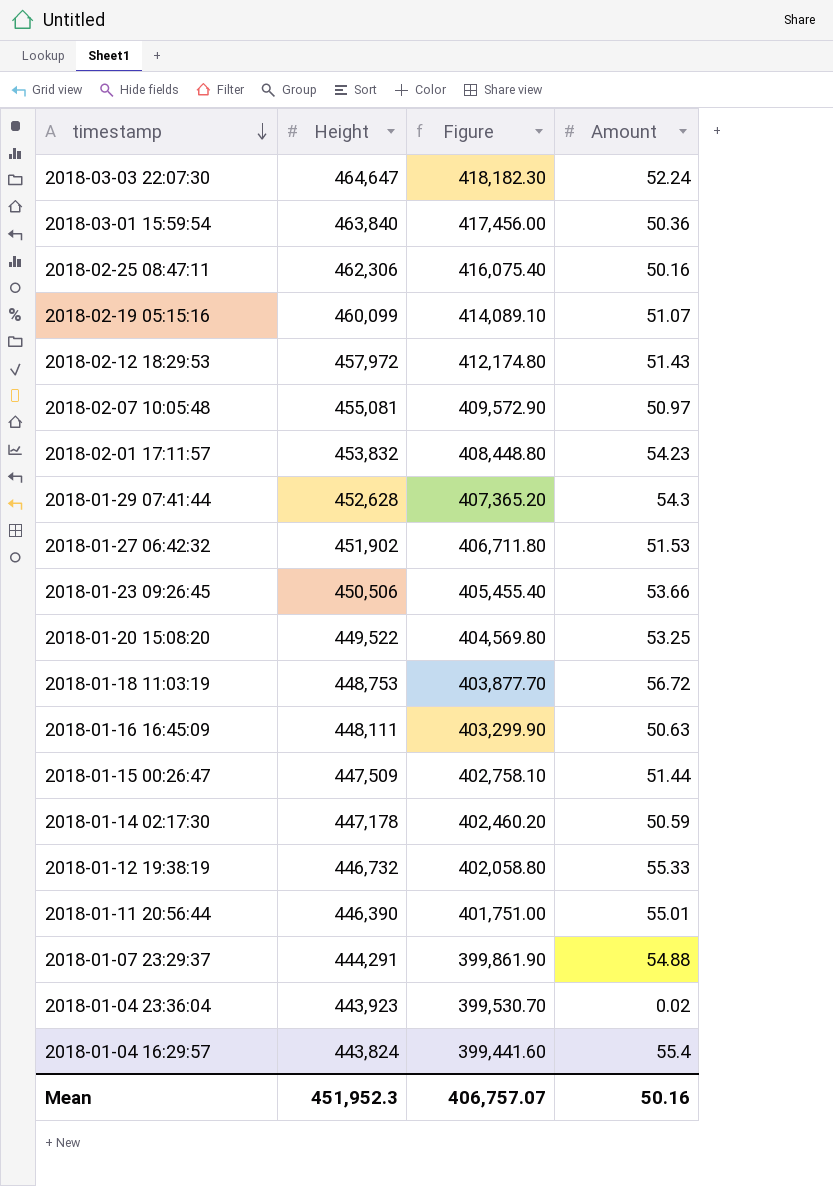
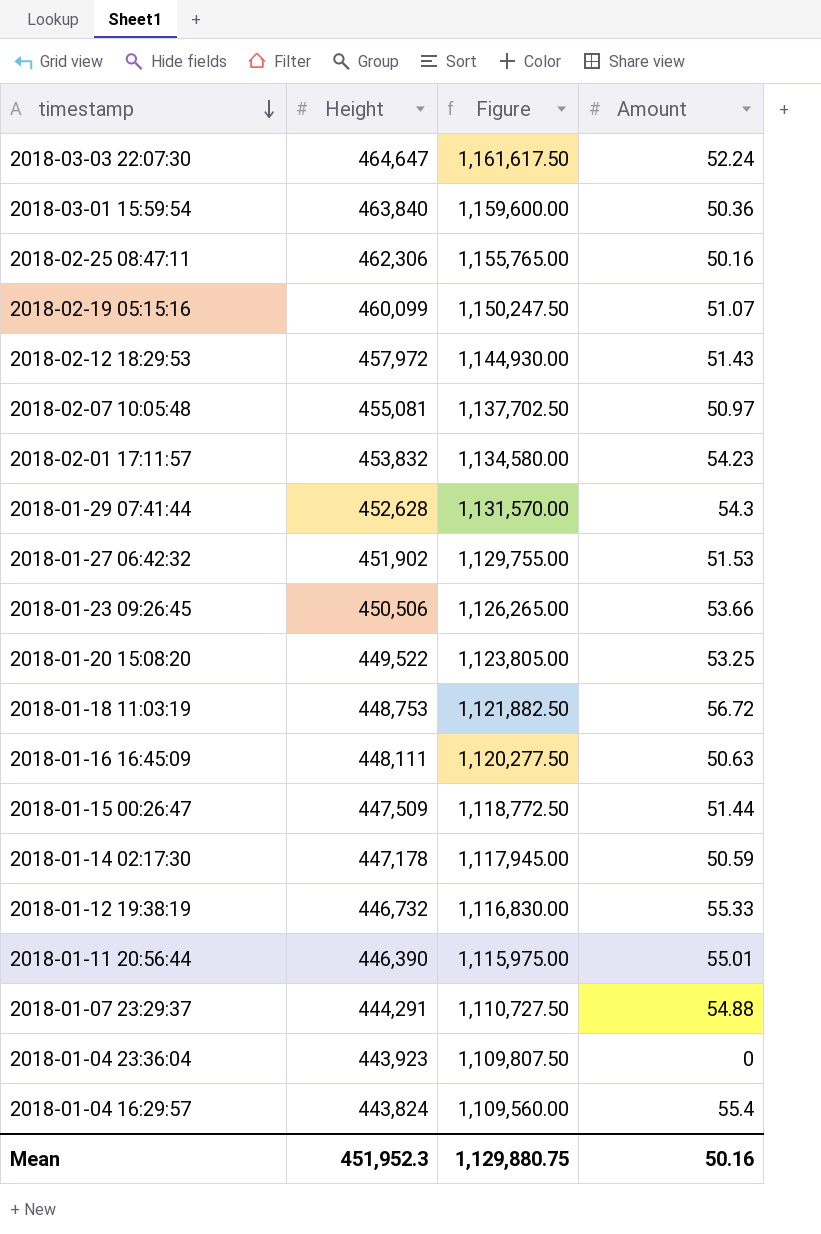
column Figure | formula: [Height] * 0.9 -> [Height] * 2.5
2018-01-04 23:36:04 | Amount: 0.02 -> 0
Mean | Figure: 406,757.07 -> 1,129,880.75

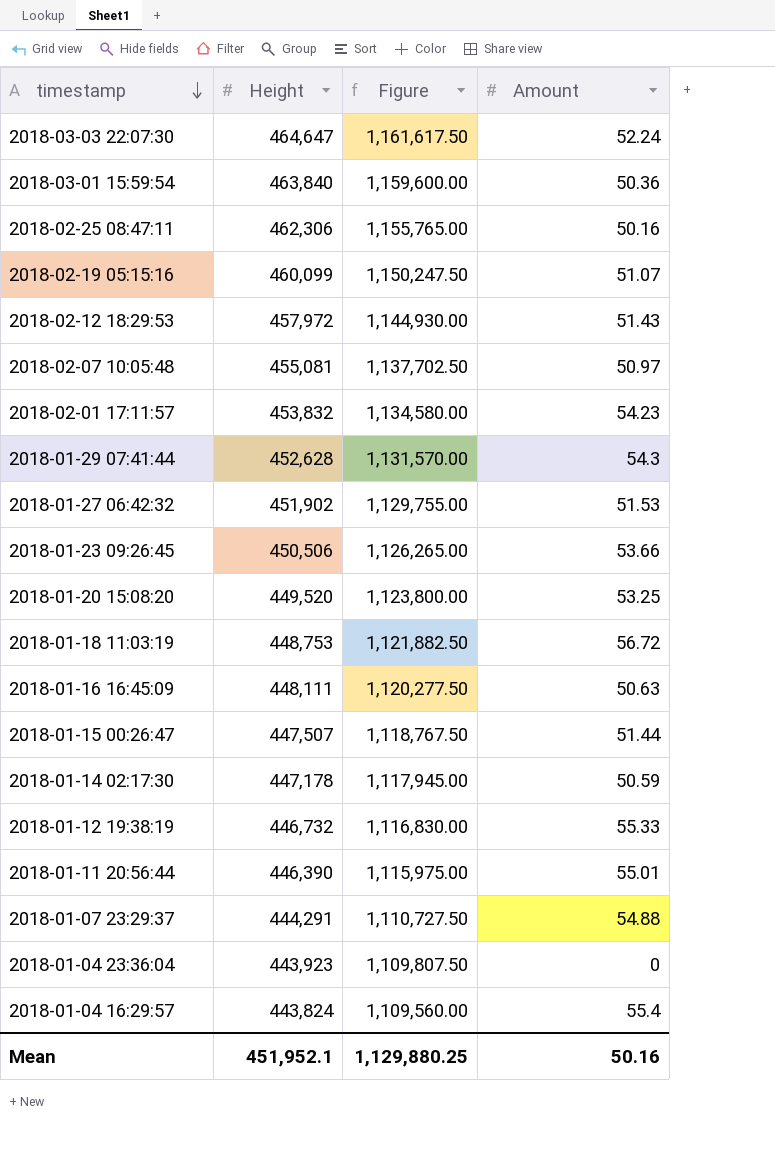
2018-01-20 15:08:20 | Height: 449,522 -> 449,520
2018-01-20 15:08:20 | Figure: 1,123,805.00 -> 1,123,800.00
2018-01-15 00:26:47 | Height: 447,509 -> 447,507
2018-01-15 00:26:47 | Figure: 1,118,772.50 -> 1,118,767.50
Mean | Height: 451,952.3 -> 451,952.1
Mean | Figure: 1,129,880.75 -> 1,129,880.25

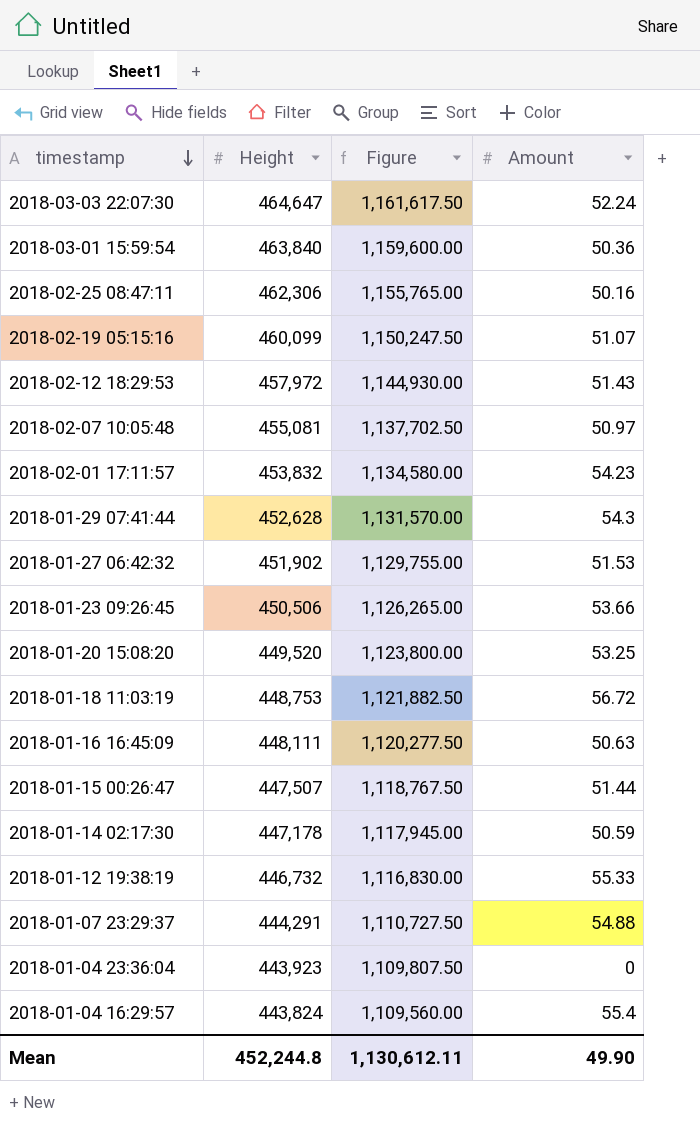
row 2018-01-11 20:56:44: 446,390 | 1,115,975.00 | 55.01 -> none
Mean | Height: 451,952.1 -> 452,244.8
Mean | Figure: 1,129,880.25 -> 1,130,612.11
Mean | Amount: 50.16 -> 49.90

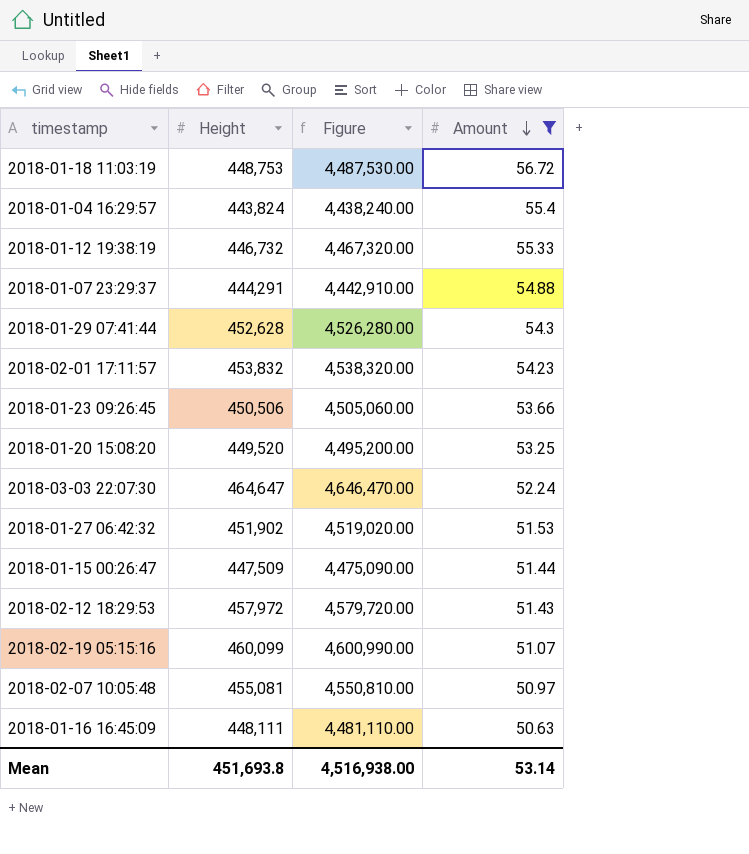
filter: none -> Amount >= 50.63
row order: timestamp descending -> Amount descending
column Figure | formula: [Height] * 2.5 -> [Height] * 10
2018-01-15 00:26:47 | Height: 447,507 -> 447,509
Mean | Height: 452,244.8 -> 451,693.8
Mean | Figure: 1,130,612.11 -> 4,516,938.00
Mean | Amount: 49.90 -> 53.14

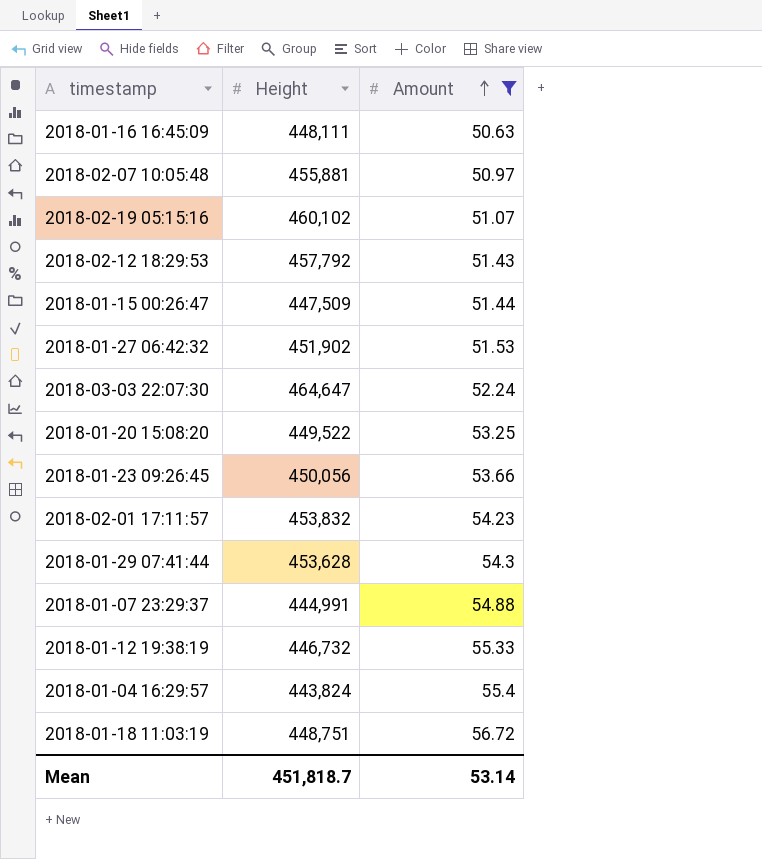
row order: Amount descending -> Amount ascending
column Figure | formula: [Height] * 10 -> none
2018-02-07 10:05:48 | Height: 455,081 -> 455,881
2018-02-19 05:15:16 | Height: 460,099 -> 460,102
2018-02-12 18:29:53 | Height: 457,972 -> 457,792
2018-01-20 15:08:20 | Height: 449,520 -> 449,522
2018-01-23 09:26:45 | Height: 450,506 -> 450,056
2018-01-29 07:41:44 | Height: 452,628 -> 453,628
2018-01-07 23:29:37 | Height: 444,291 -> 444,991
2018-01-18 11:03:19 | Height: 448,753 -> 448,751
Mean | Height: 451,693.8 -> 451,818.7

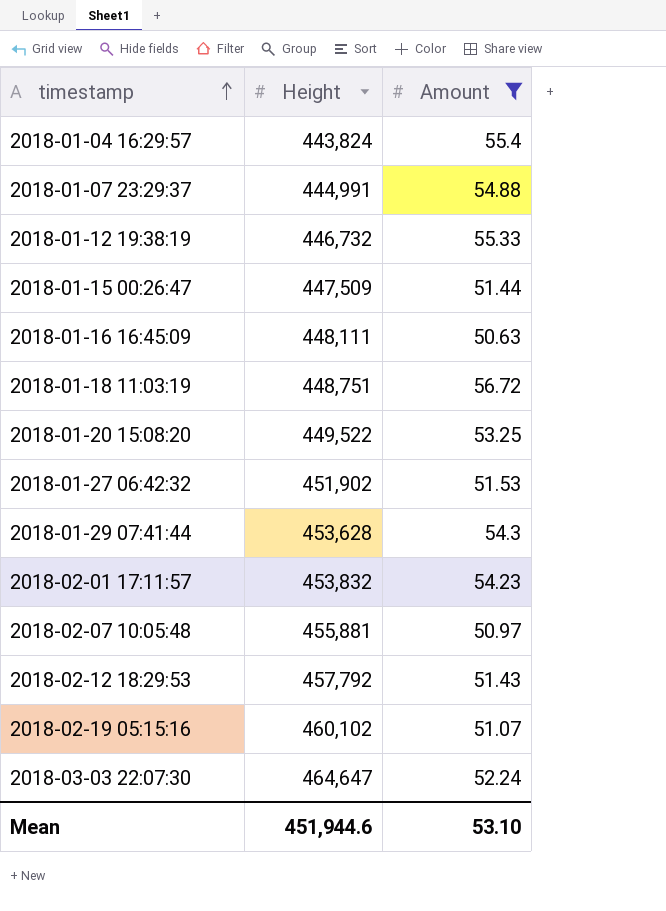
row order: Amount ascending -> timestamp ascending
row 2018-01-23 09:26:45: 450,056 | 53.66 -> none
Mean | Height: 451,818.7 -> 451,944.6
Mean | Amount: 53.14 -> 53.10

